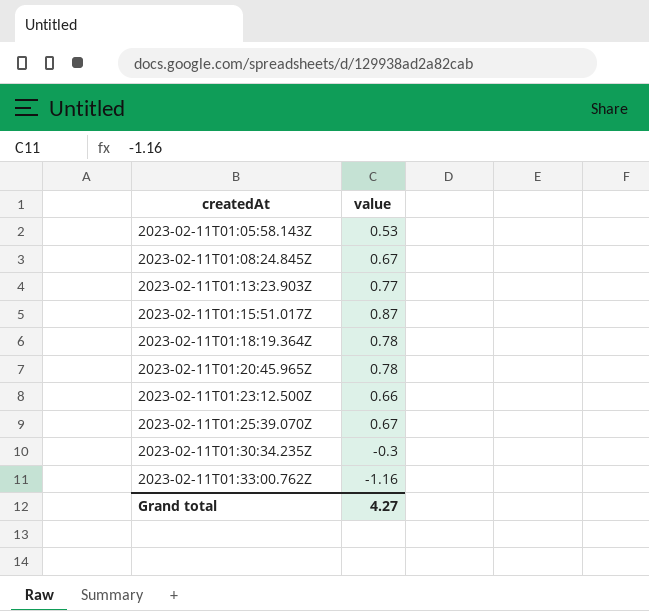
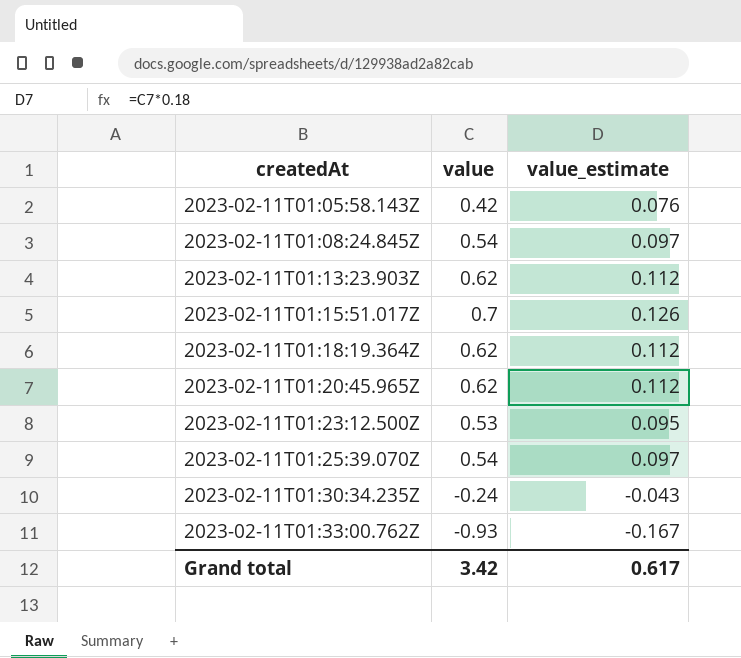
column value_estimate | formula: none -> [value] * 0.18
2023-02-11T01:05:58.143Z | value: 0.53 -> 0.42
2023-02-11T01:08:24.845Z | value: 0.67 -> 0.54
2023-02-11T01:13:23.903Z | value: 0.77 -> 0.62
2023-02-11T01:15:51.017Z | value: 0.87 -> 0.7
2023-02-11T01:18:19.364Z | value: 0.78 -> 0.62
2023-02-11T01:20:45.965Z | value: 0.78 -> 0.62
2023-02-11T01:23:12.500Z | value: 0.66 -> 0.53
2023-02-11T01:25:39.070Z | value: 0.67 -> 0.54
2023-02-11T01:30:34.235Z | value: -0.3 -> -0.24
2023-02-11T01:33:00.762Z | value: -1.16 -> -0.93
Grand total | value: 4.27 -> 3.42

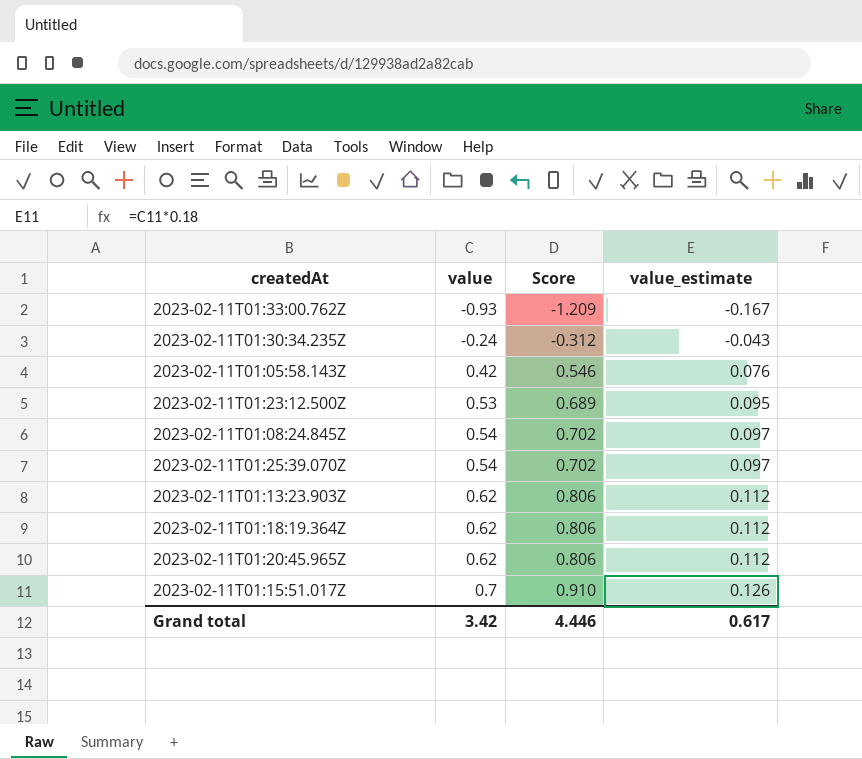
row order: createdAt ascending -> value ascending
column Score | formula: none -> [value] * 1.3

